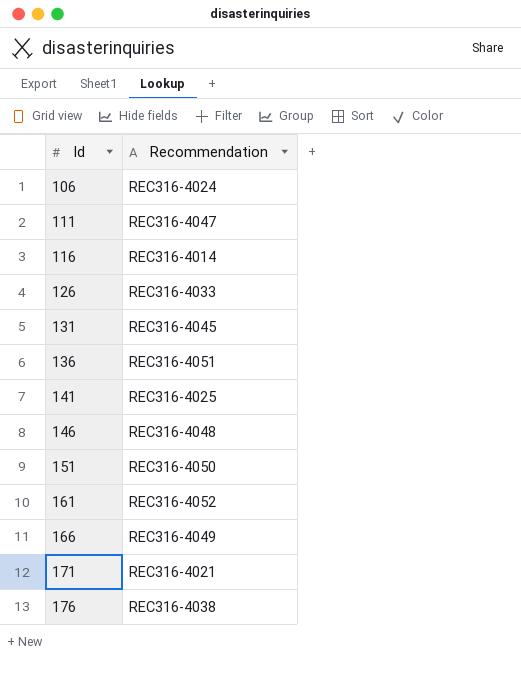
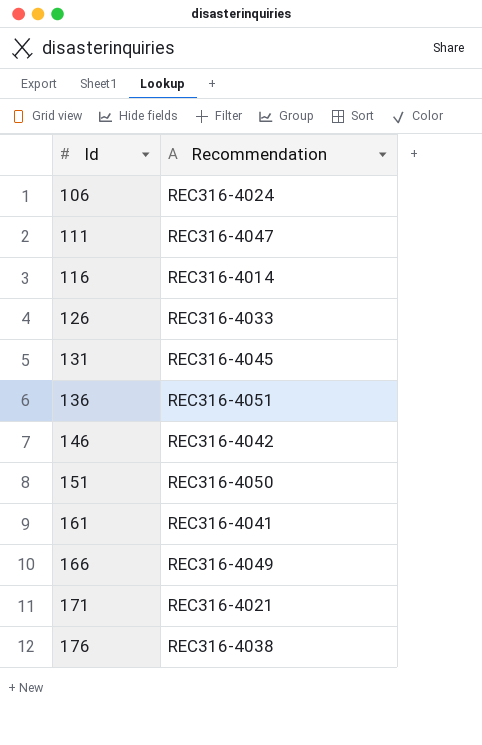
row 141: REC316-4025 -> none
146 | Recommendation: REC316-4048 -> REC316-4042
161 | Recommendation: REC316-4052 -> REC316-4041

